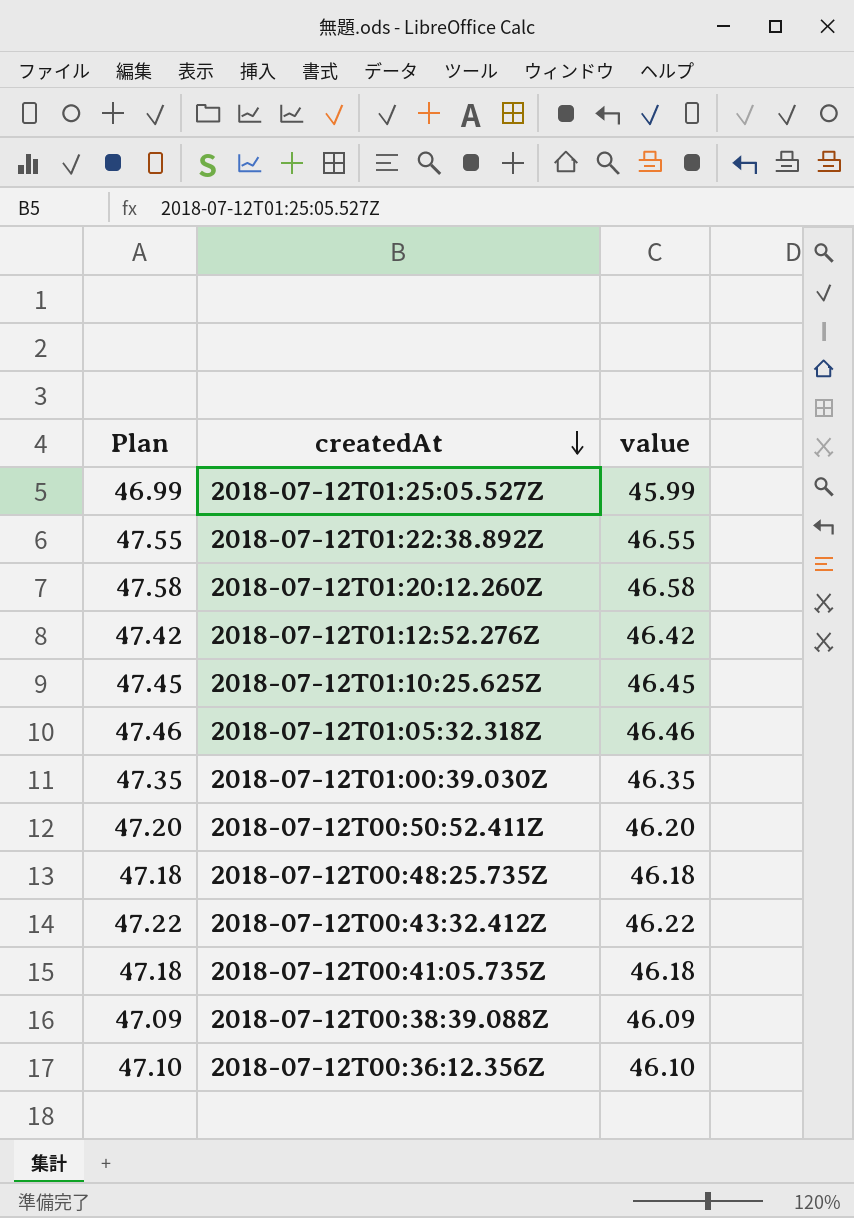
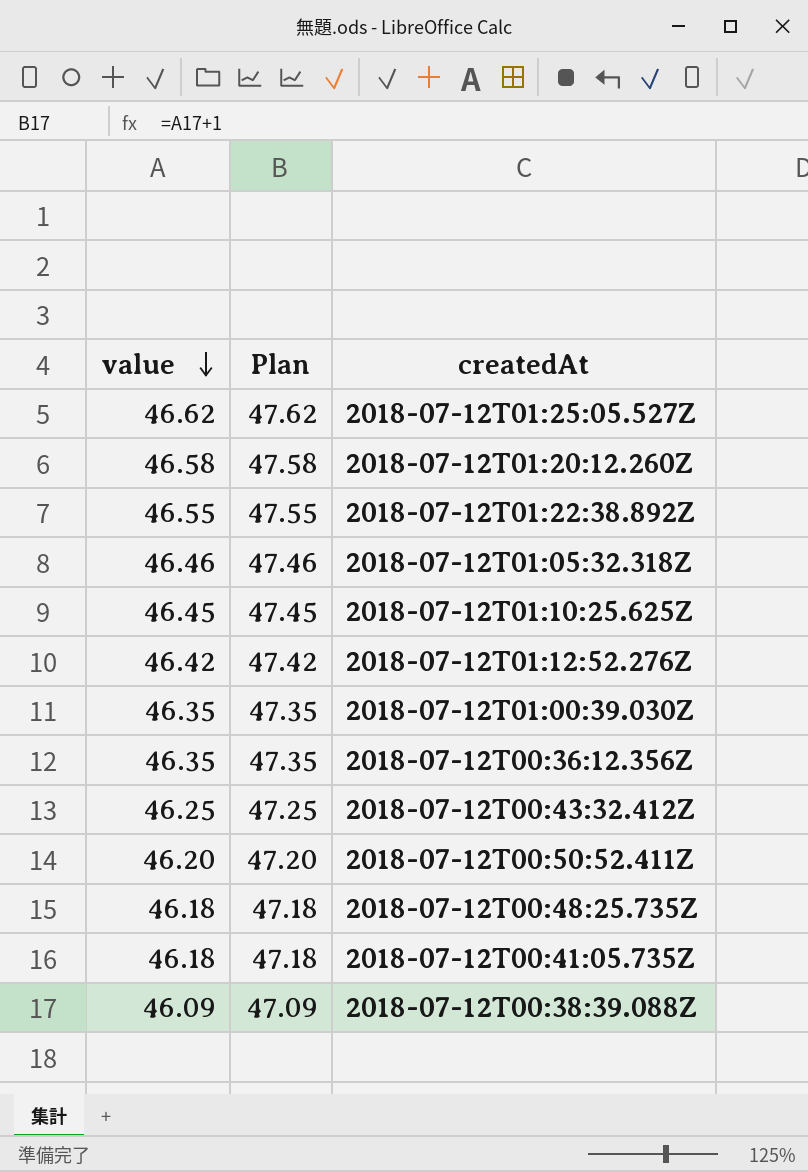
row order: createdAt descending -> value descending
column value | position: 3 -> 1
2018-07-12T01:25:05.527Z | value: 45.99 -> 46.62
2018-07-12T01:25:05.527Z | Plan: 46.99 -> 47.62
2018-07-12T00:36:12.356Z | value: 46.10 -> 46.35
2018-07-12T00:36:12.356Z | Plan: 47.10 -> 47.35
2018-07-12T00:43:32.412Z | value: 46.22 -> 46.25
2018-07-12T00:43:32.412Z | Plan: 47.22 -> 47.25

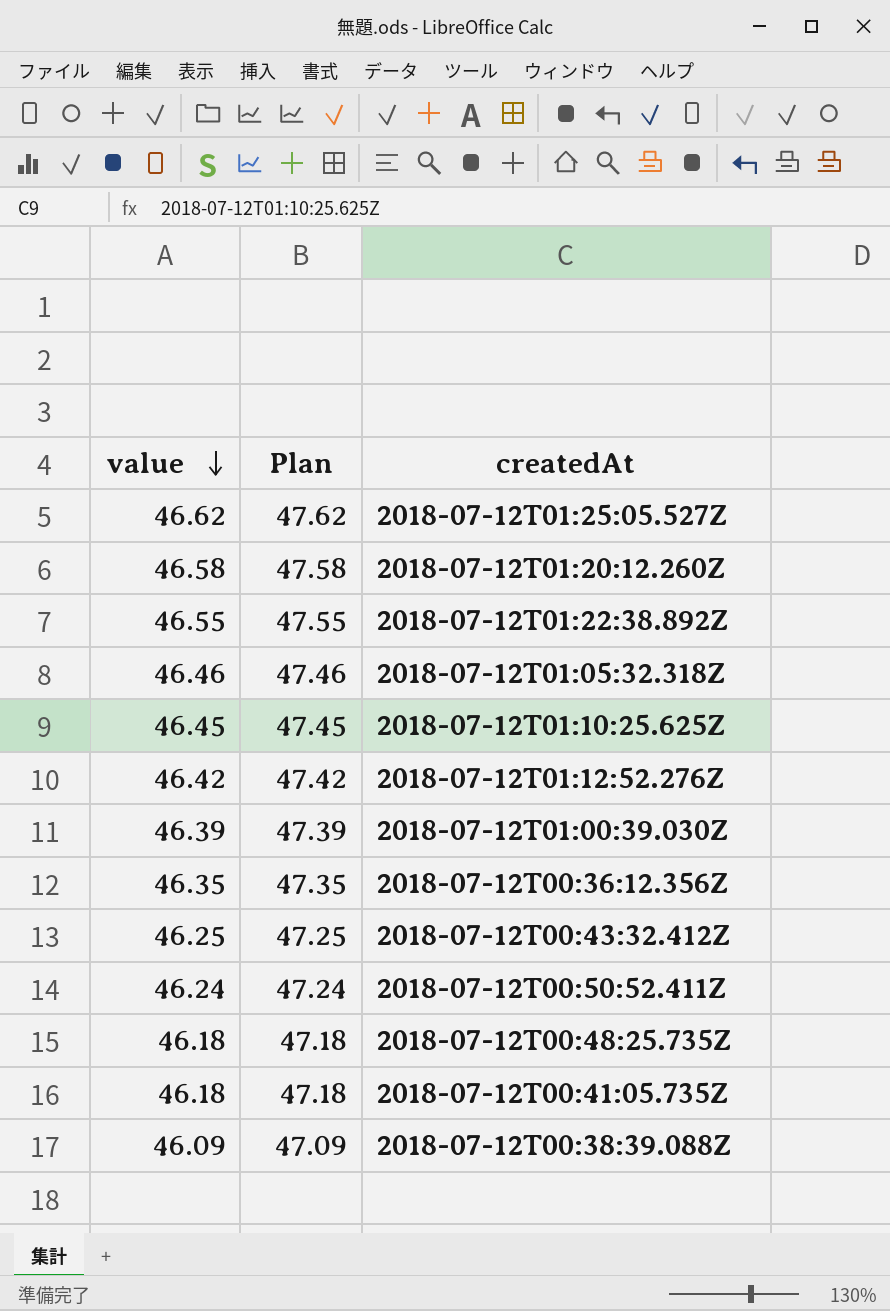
2018-07-12T01:00:39.030Z | value: 46.35 -> 46.39
2018-07-12T01:00:39.030Z | Plan: 47.35 -> 47.39
2018-07-12T00:50:52.411Z | value: 46.20 -> 46.24
2018-07-12T00:50:52.411Z | Plan: 47.20 -> 47.24

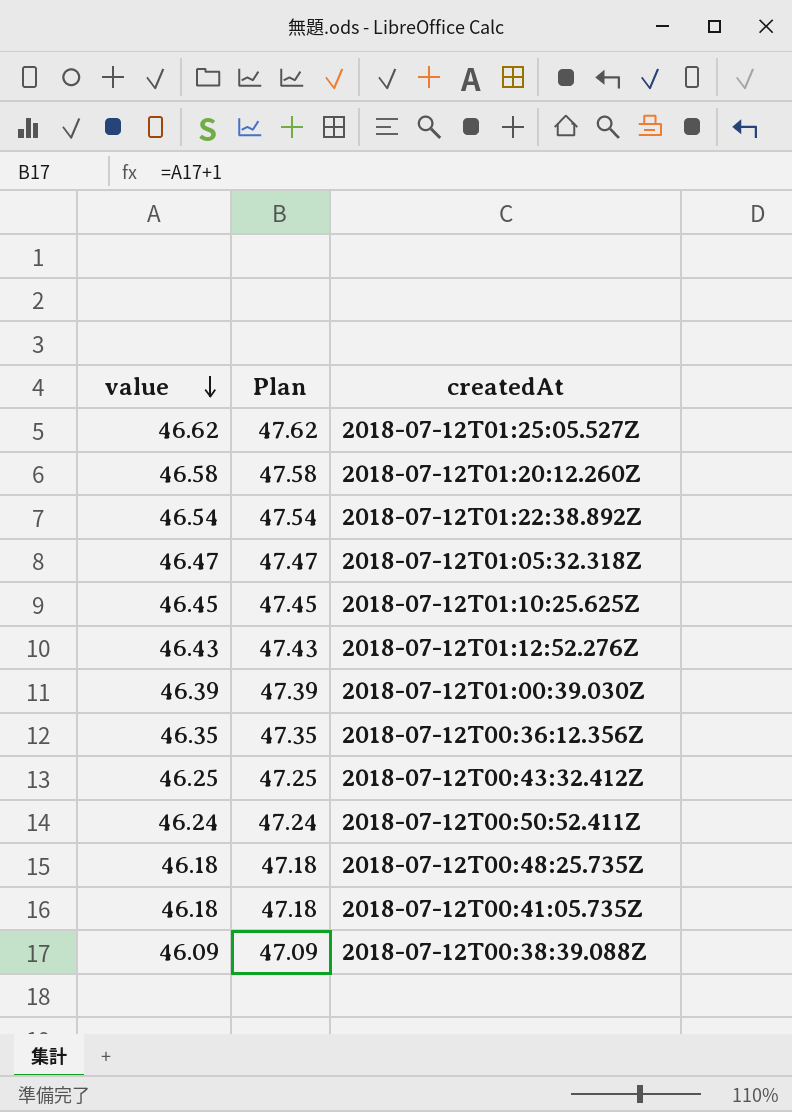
2018-07-12T01:22:38.892Z | value: 46.55 -> 46.54
2018-07-12T01:22:38.892Z | Plan: 47.55 -> 47.54
2018-07-12T01:05:32.318Z | value: 46.46 -> 46.47
2018-07-12T01:05:32.318Z | Plan: 47.46 -> 47.47
2018-07-12T01:12:52.276Z | value: 46.42 -> 46.43
2018-07-12T01:12:52.276Z | Plan: 47.42 -> 47.43

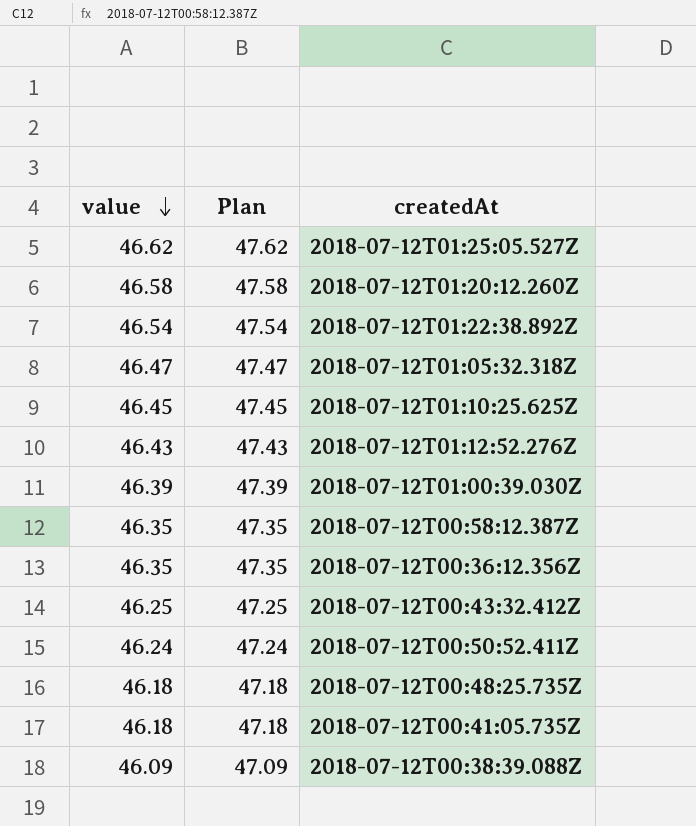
row 2018-07-12T00:58:12.387Z: none -> 46.35 | 47.35

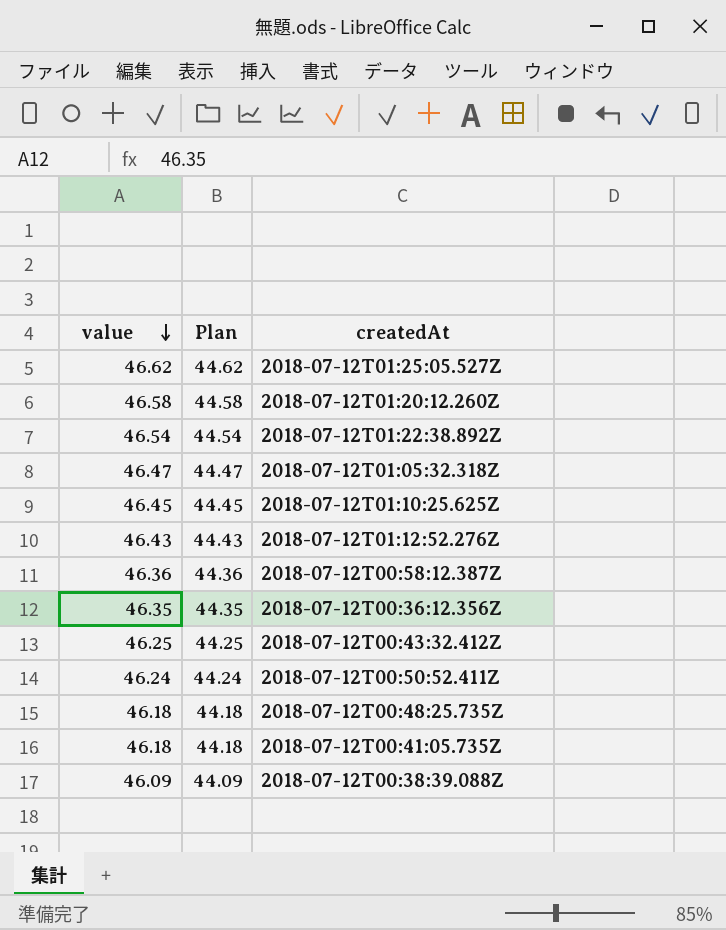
column Plan | formula: [value] + 1 -> [value] - 2
row 2018-07-12T01:00:39.030Z: 46.39 | 47.39 -> none
2018-07-12T00:58:12.387Z | value: 46.35 -> 46.36

